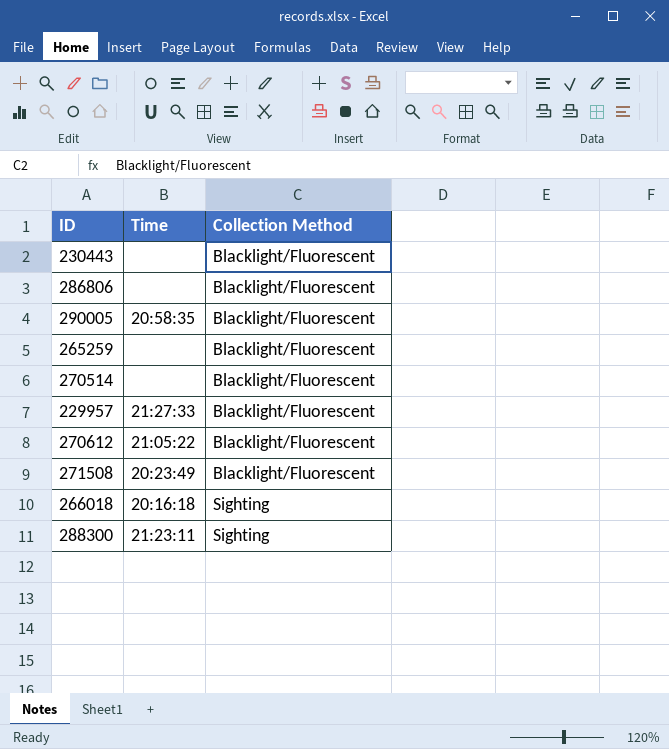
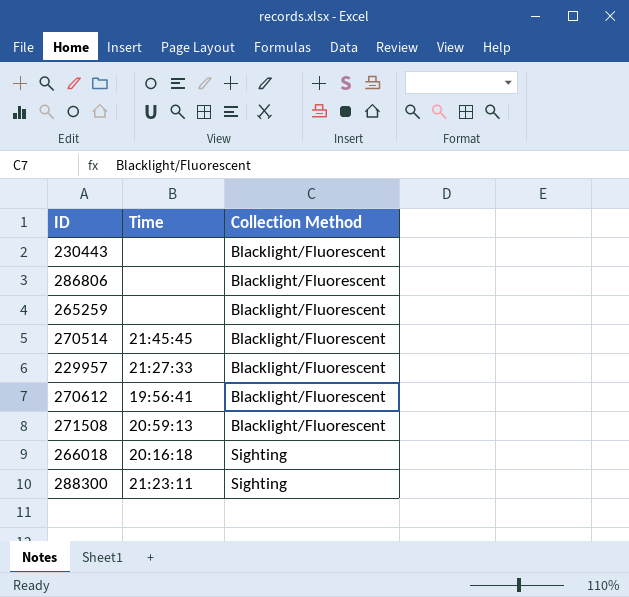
row 290005: 20:58:35 | Blacklight/Fluorescent -> none
270514 | Time: none -> 21:45:45
270612 | Time: 21:05:22 -> 19:56:41
271508 | Time: 20:23:49 -> 20:59:13

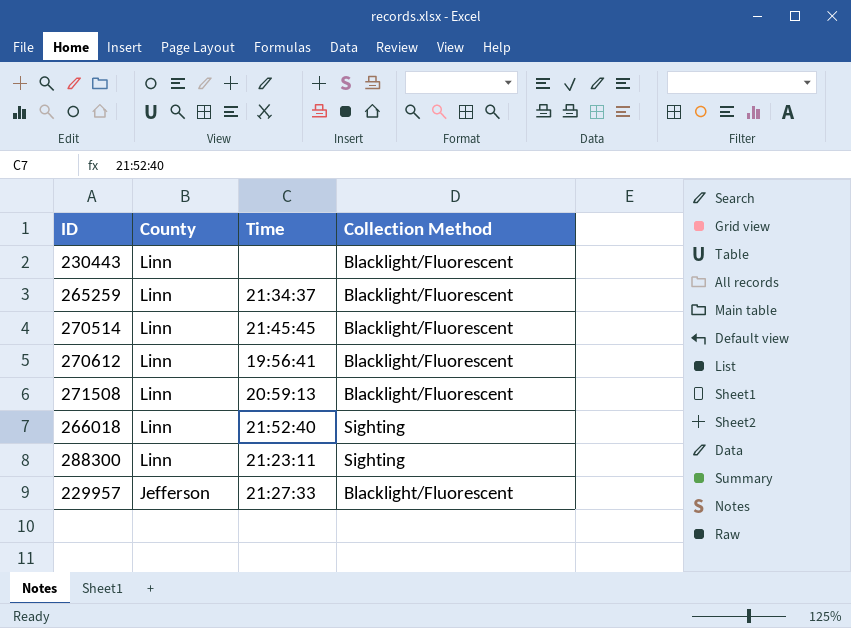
row order: Collection Method ascending -> County descending
column County | position: none -> 2
row 286806: none | Blacklight/Fluorescent -> none
265259 | Time: none -> 21:34:37
266018 | Time: 20:16:18 -> 21:52:40

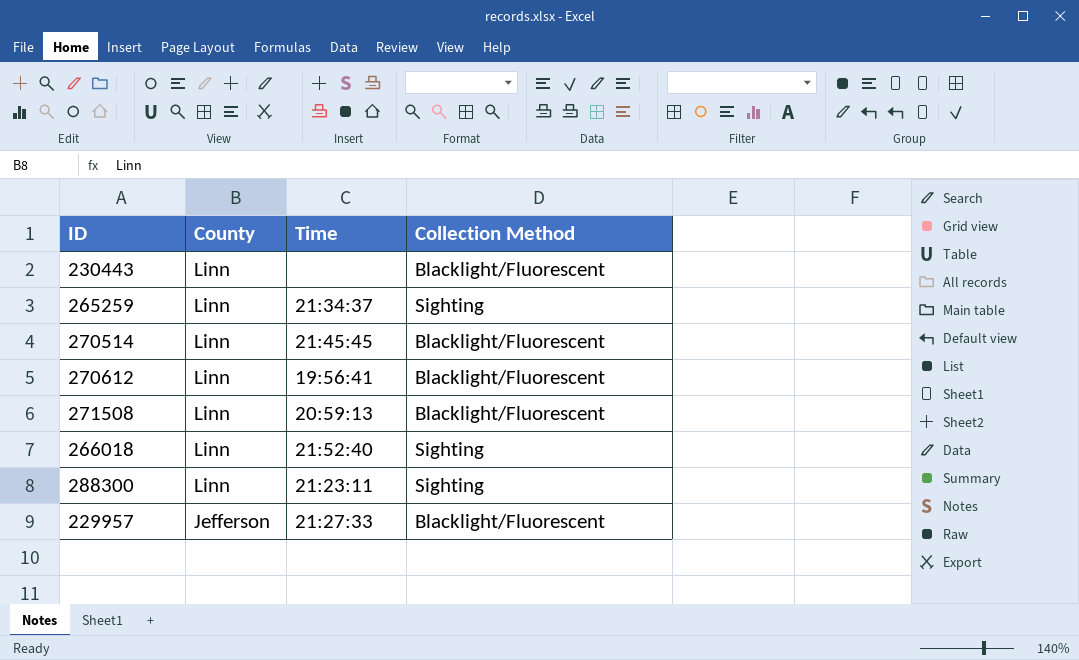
265259 | Collection Method: Blacklight/Fluorescent -> Sighting

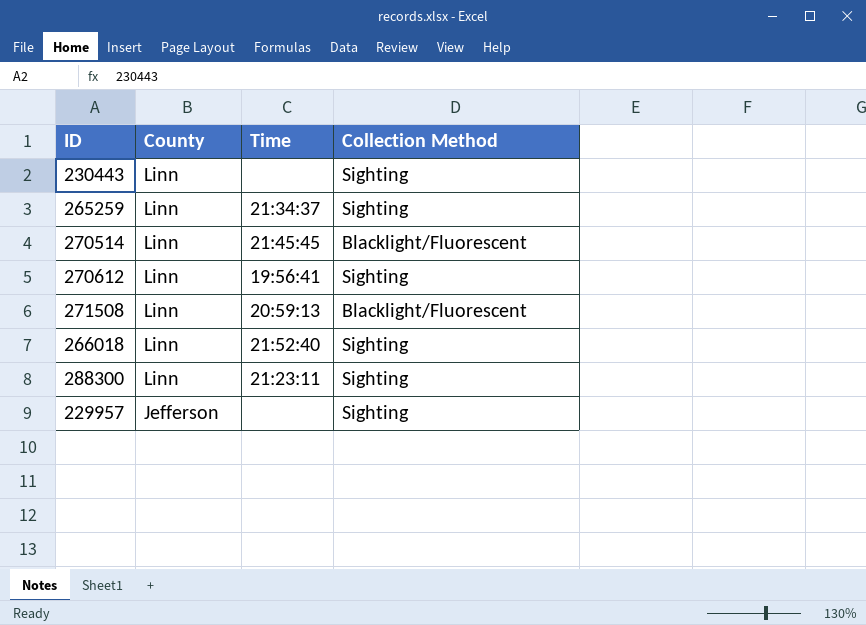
230443 | Collection Method: Blacklight/Fluorescent -> Sighting
270612 | Collection Method: Blacklight/Fluorescent -> Sighting
229957 | Time: 21:27:33 -> none
229957 | Collection Method: Blacklight/Fluorescent -> Sighting

